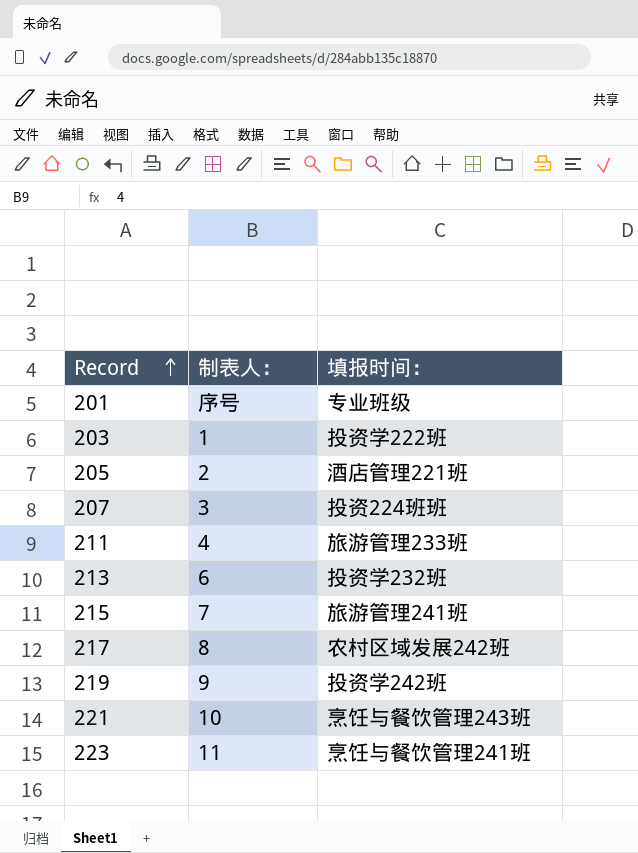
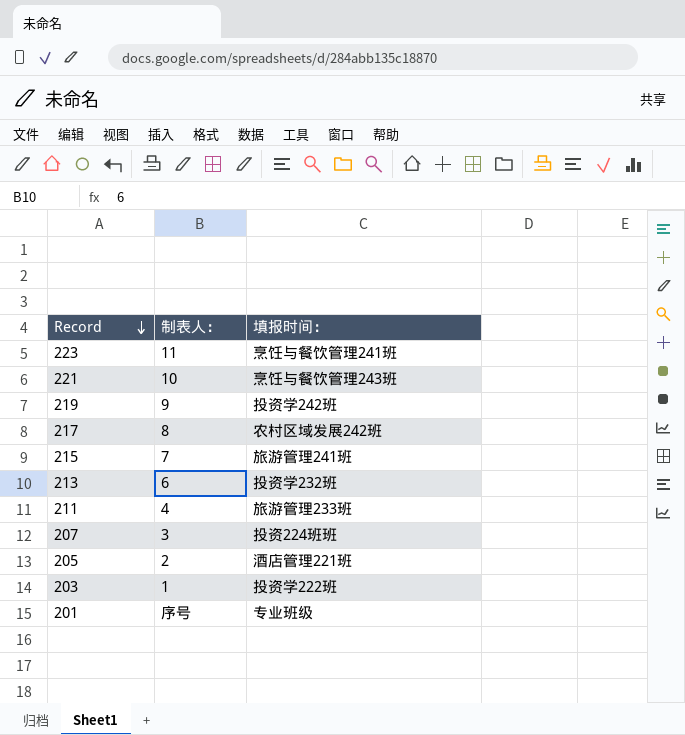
row order: Record ascending -> Record descending

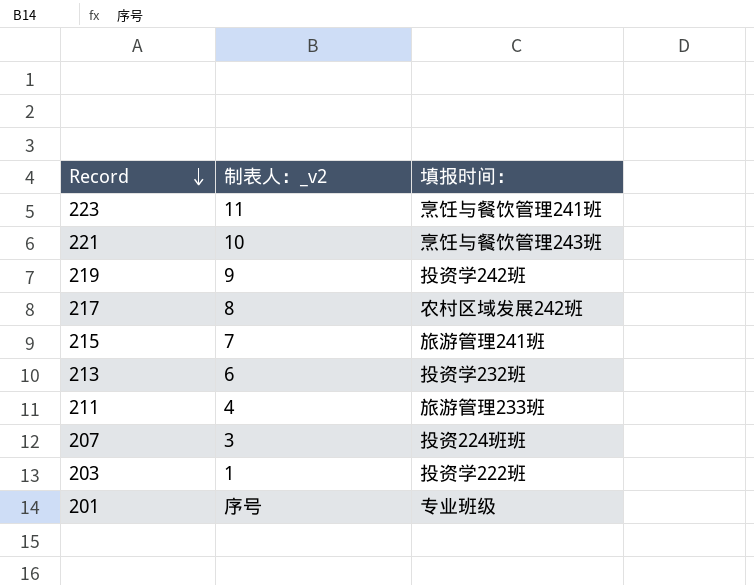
column name: 制表人： -> 制表人：_v2
row 205: 2 | 酒店管理221班 -> none

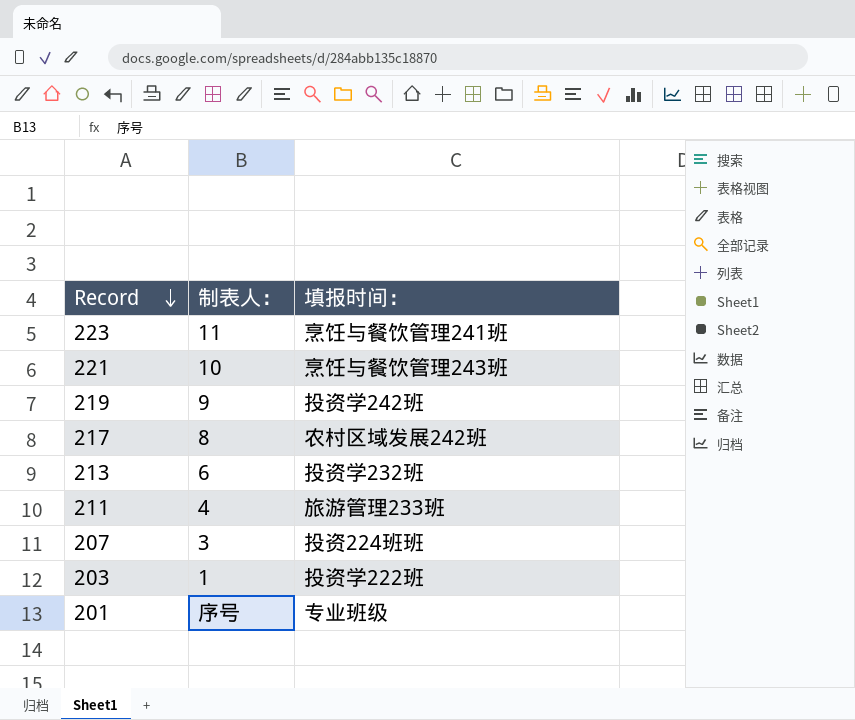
column name: 制表人：_v2 -> 制表人：
row 215: 7 | 旅游管理241班 -> none

